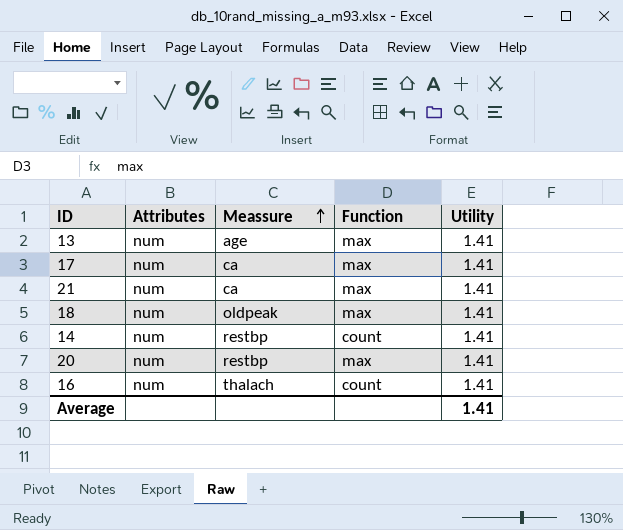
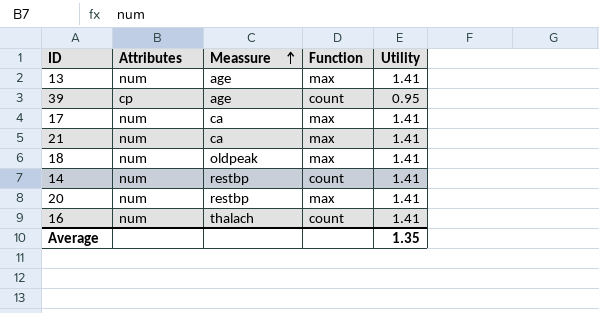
row 39: none -> cp | age | count | 0.95
Average | Utility: 1.41 -> 1.35

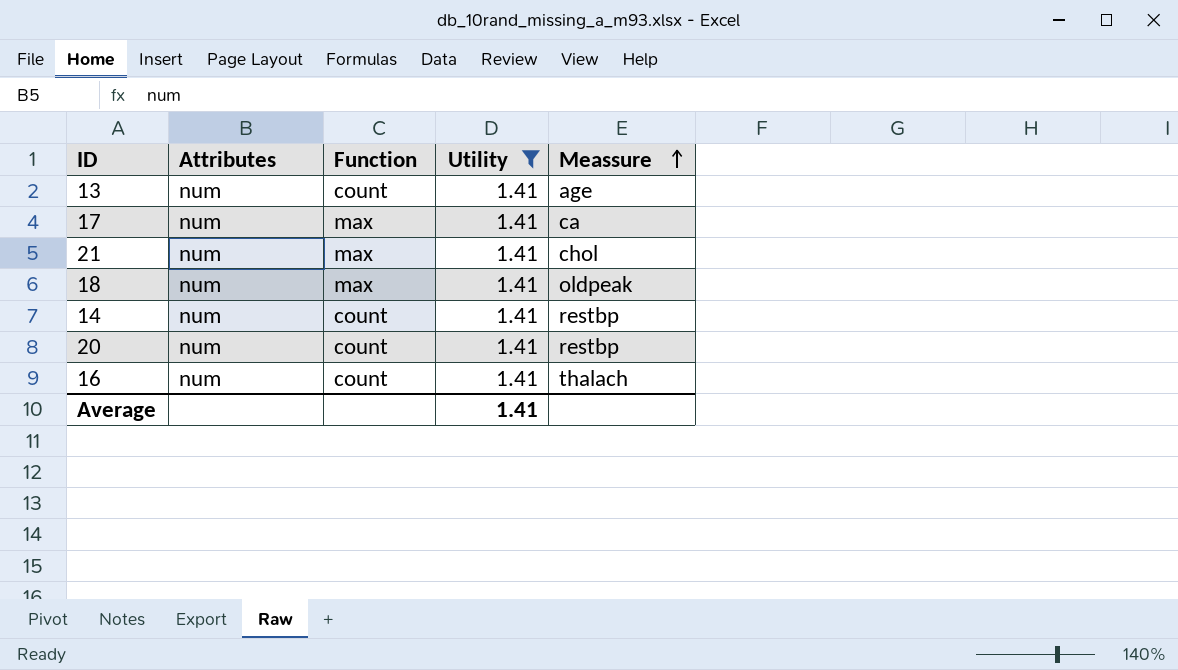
filter: none -> Utility = 1.41
column Meassure | position: 3 -> 5
13 | Function: max -> count
21 | Meassure: ca -> chol
20 | Function: max -> count
Average | Utility: 1.35 -> 1.41

